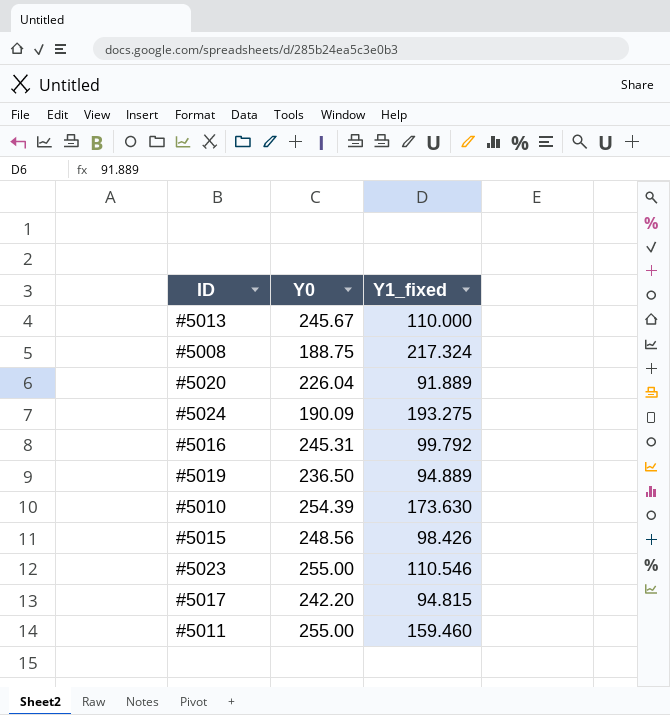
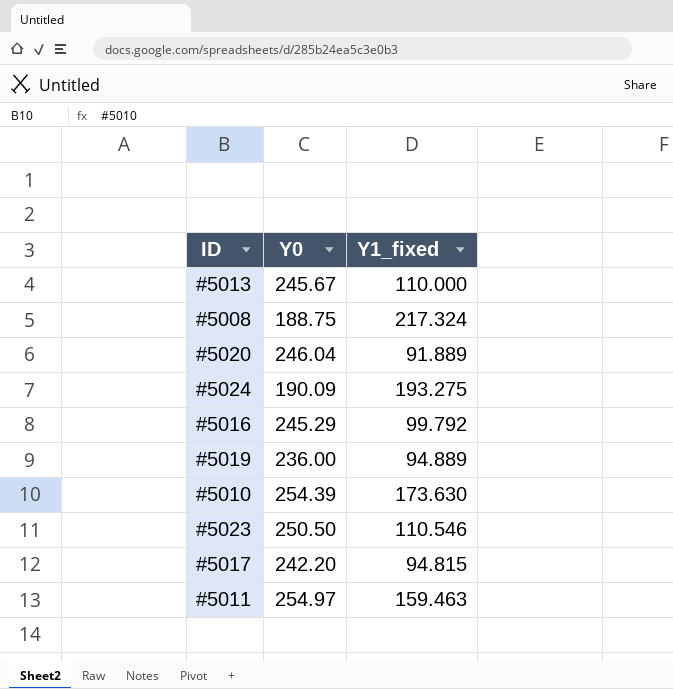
row #5015: 248.56 | 98.426 -> none
#5020 | Y0: 226.04 -> 246.04
#5016 | Y0: 245.31 -> 245.29
#5019 | Y0: 236.50 -> 236.00
#5023 | Y0: 255.00 -> 250.50
#5011 | Y0: 255.00 -> 254.97
#5011 | Y1_fixed: 159.460 -> 159.463

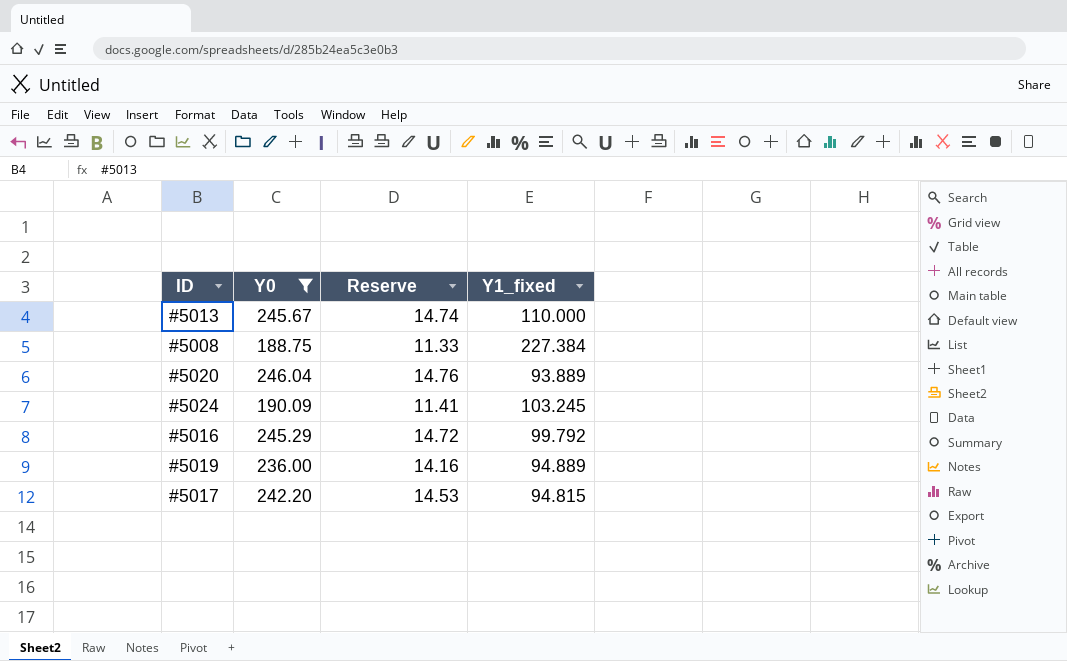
filter: none -> Y0 <= 246.04
column Reserve | formula: none -> [Y0] * 0.06
#5008 | Y1_fixed: 217.324 -> 227.384
#5020 | Y1_fixed: 91.889 -> 93.889
#5024 | Y1_fixed: 193.275 -> 103.245

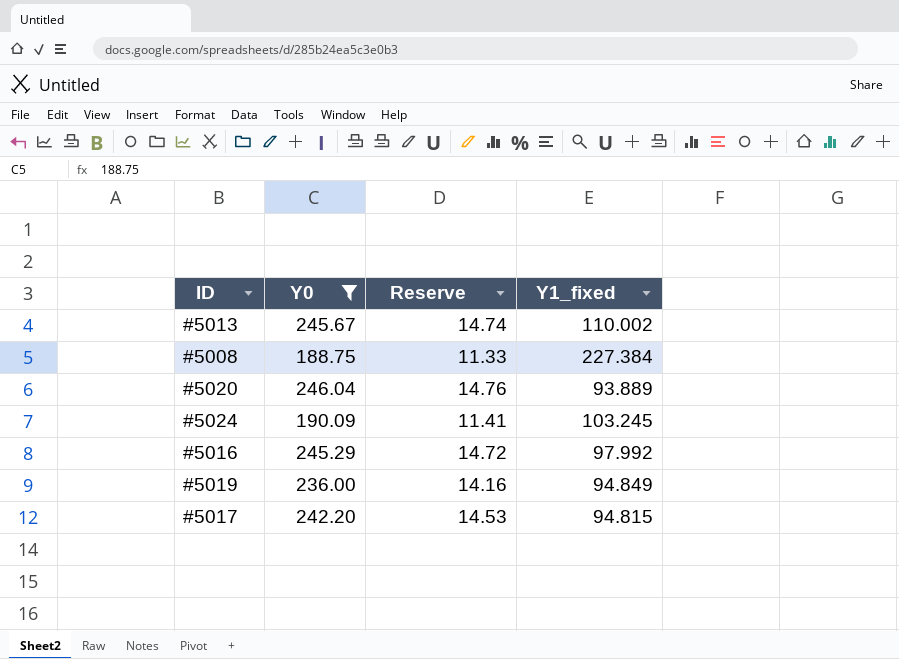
#5013 | Y1_fixed: 110.000 -> 110.002
#5016 | Y1_fixed: 99.792 -> 97.992
#5019 | Y1_fixed: 94.889 -> 94.849

